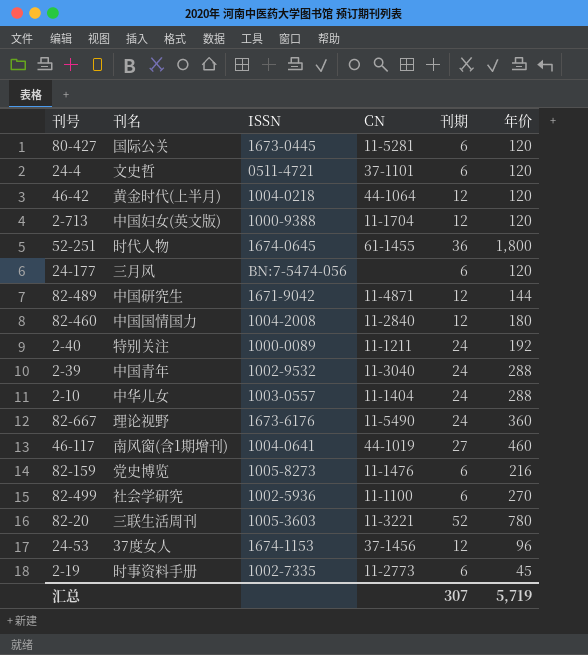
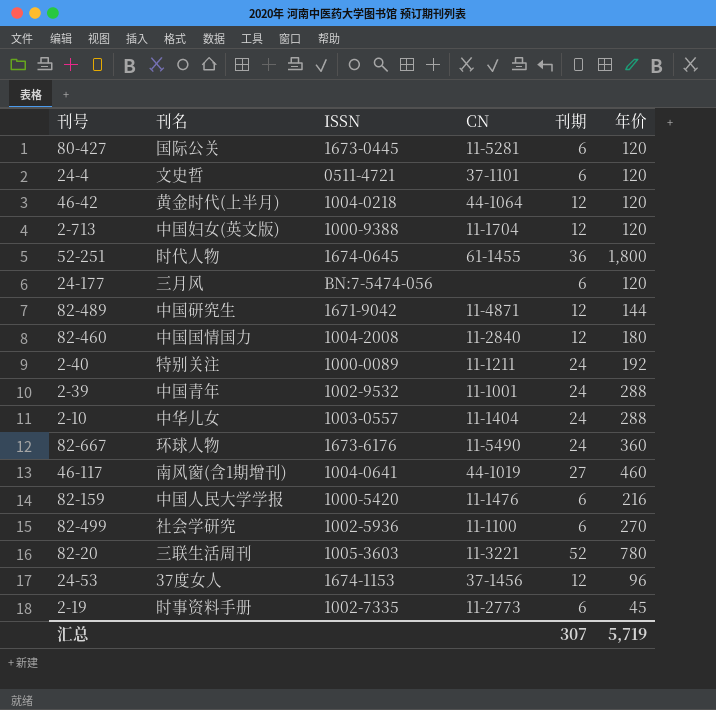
2-39 | CN: 11-3040 -> 11-1001
82-667 | 刊名: 理论视野 -> 环球人物
82-159 | 刊名: 党史博览 -> 中国人民大学学报
82-159 | ISSN: 1005-8273 -> 1000-5420

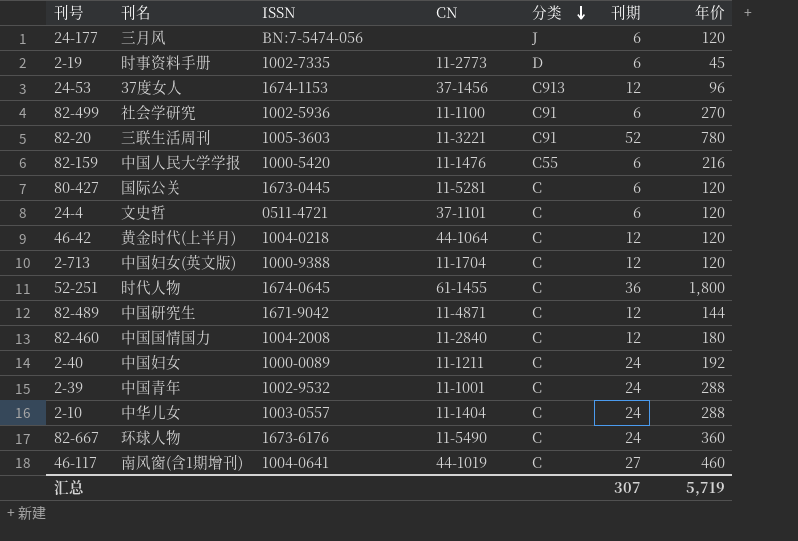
row order: none -> 分类 descending
column 分类 | position: none -> 5
2-40 | 刊名: 特别关注 -> 中国妇女

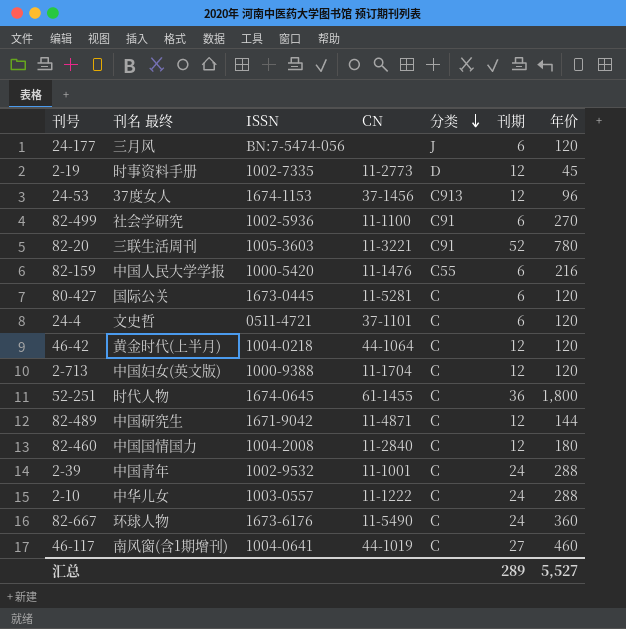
column name: 刊名 -> 刊名 最终
row 2-40: 中国妇女 | 1000-0089 | 11-1211 | C | 24 | 192 -> none
2-19 | 刊期: 6 -> 12
2-10 | CN: 11-1404 -> 11-1222
汇总 | 刊期: 307 -> 289
汇总 | 年价: 5,719 -> 5,527

